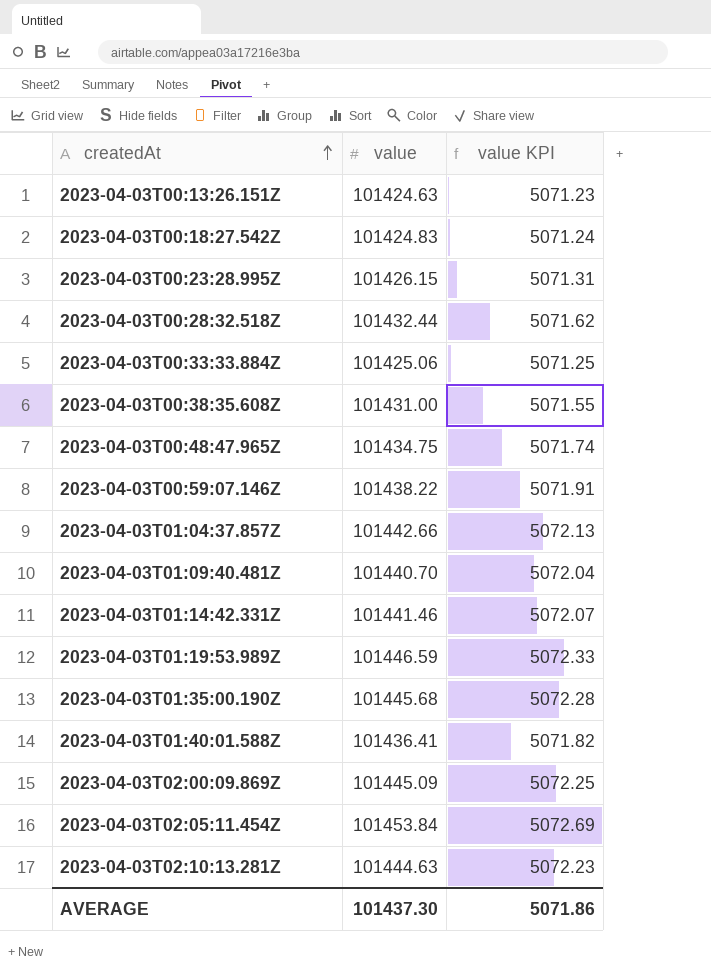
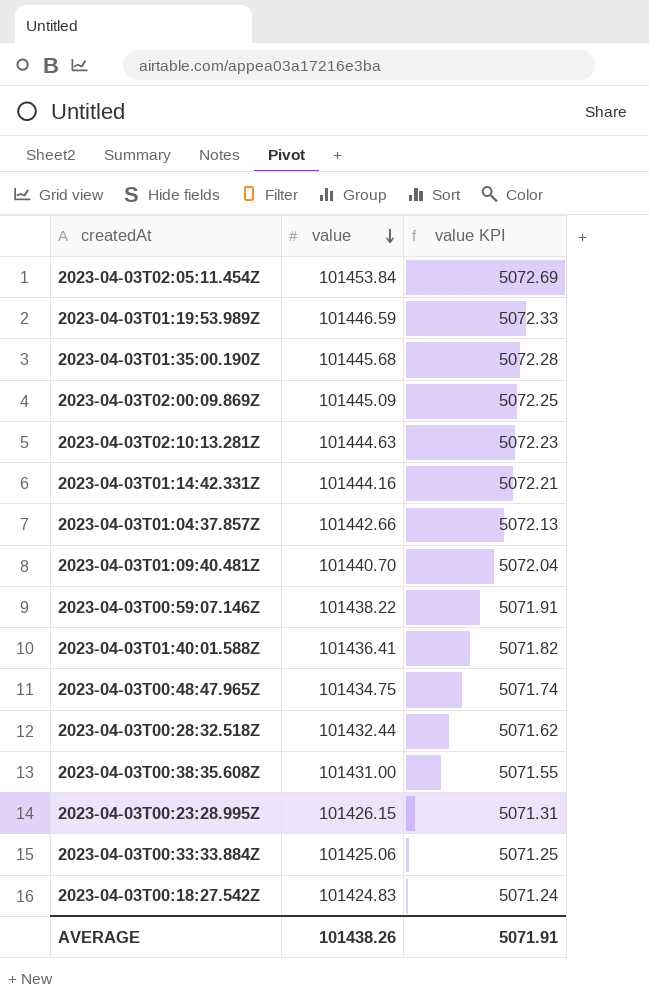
row order: createdAt ascending -> value descending
row 2023-04-03T00:13:26.151Z: 101424.63 | 5071.23 -> none
2023-04-03T01:14:42.331Z | value: 101441.46 -> 101444.16
2023-04-03T01:14:42.331Z | value KPI: 5072.07 -> 5072.21
AVERAGE | value: 101437.30 -> 101438.26
AVERAGE | value KPI: 5071.86 -> 5071.91

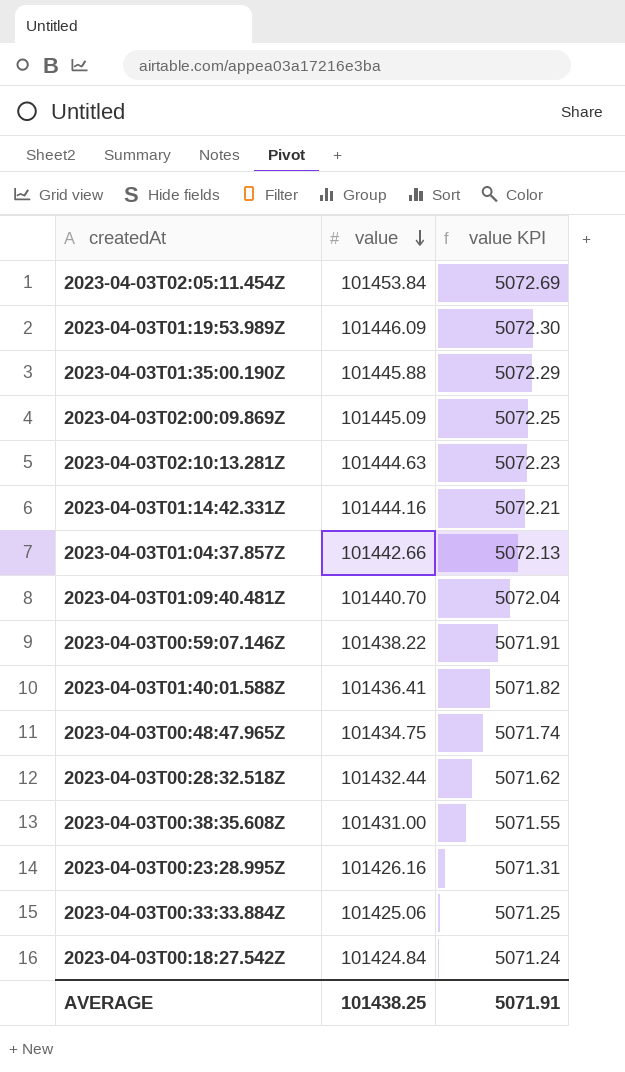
2023-04-03T01:19:53.989Z | value: 101446.59 -> 101446.09
2023-04-03T01:19:53.989Z | value KPI: 5072.33 -> 5072.30
2023-04-03T01:35:00.190Z | value: 101445.68 -> 101445.88
2023-04-03T01:35:00.190Z | value KPI: 5072.28 -> 5072.29
2023-04-03T00:23:28.995Z | value: 101426.15 -> 101426.16
2023-04-03T00:18:27.542Z | value: 101424.83 -> 101424.84
AVERAGE | value: 101438.26 -> 101438.25

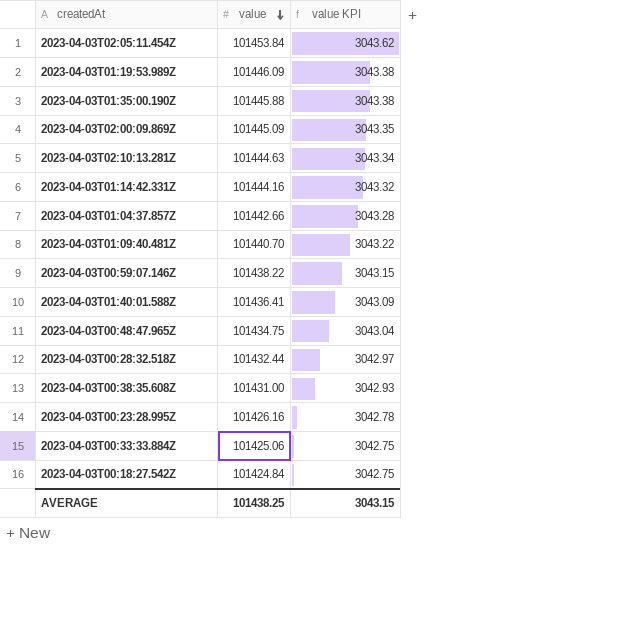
column value KPI | formula: [value] * 0.05 -> [value] * 0.03
AVERAGE | value KPI: 5071.91 -> 3043.15

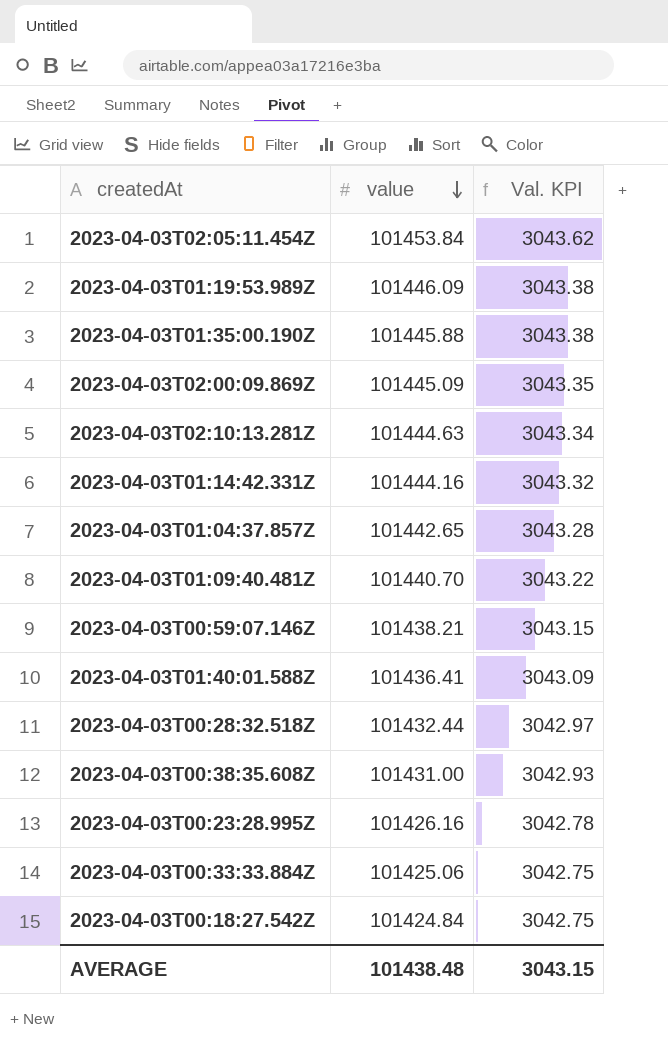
column name: value KPI -> Val. KPI
row 2023-04-03T00:48:47.965Z: 101434.75 | 3043.04 -> none
2023-04-03T01:04:37.857Z | value: 101442.66 -> 101442.65
2023-04-03T00:59:07.146Z | value: 101438.22 -> 101438.21
AVERAGE | value: 101438.25 -> 101438.48

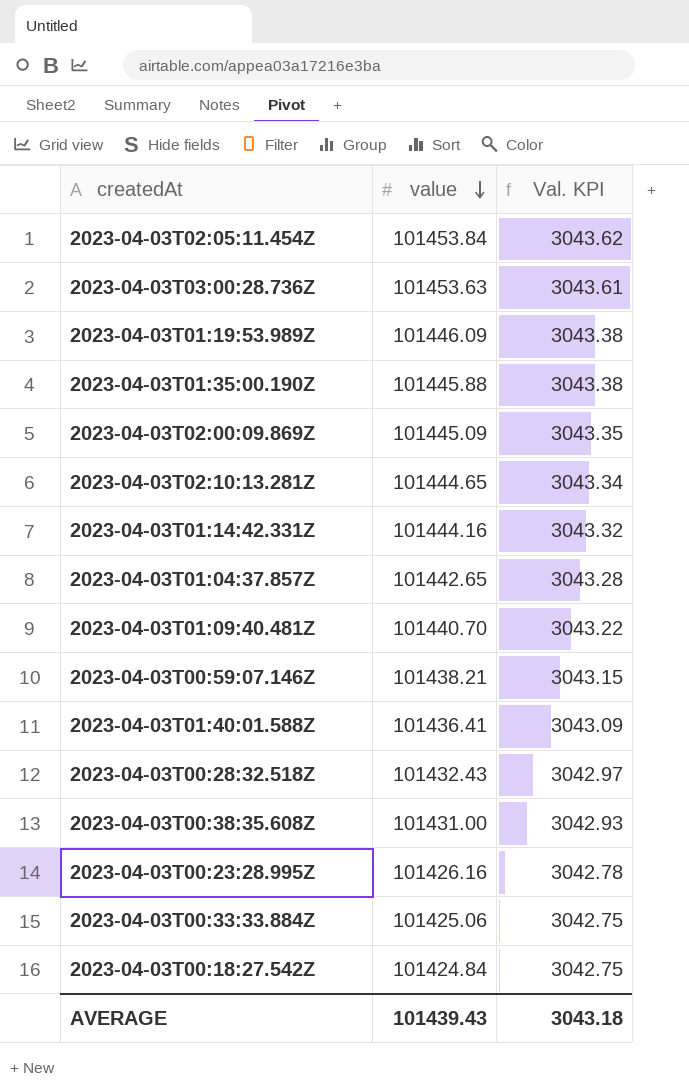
row 2023-04-03T03:00:28.736Z: none -> 101453.63 | 3043.61
2023-04-03T02:10:13.281Z | value: 101444.63 -> 101444.65
2023-04-03T00:28:32.518Z | value: 101432.44 -> 101432.43
AVERAGE | value: 101438.48 -> 101439.43
AVERAGE | Val. KPI: 3043.15 -> 3043.18

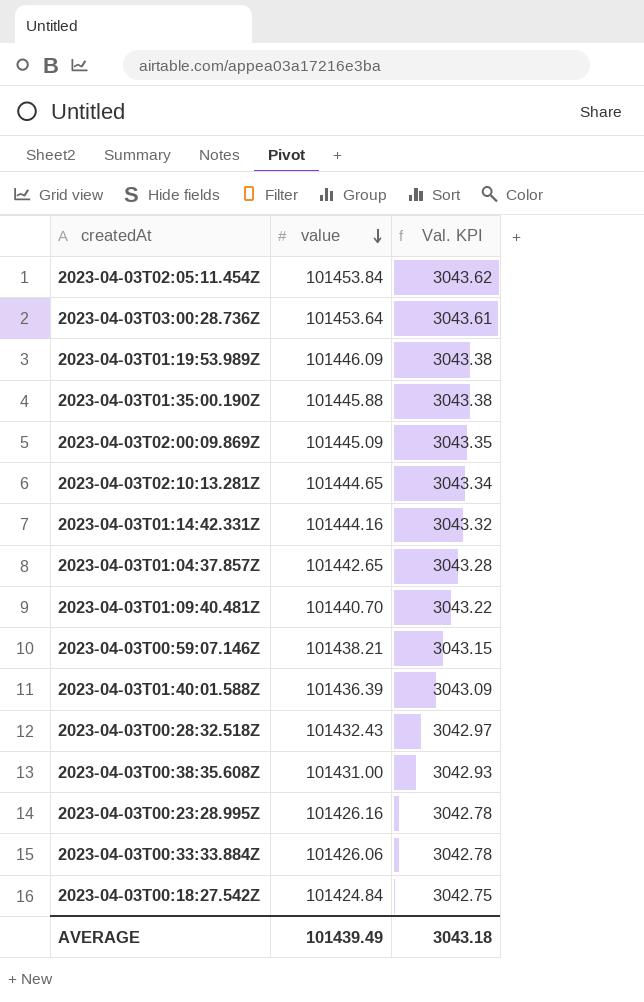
2023-04-03T03:00:28.736Z | value: 101453.63 -> 101453.64
2023-04-03T01:40:01.588Z | value: 101436.41 -> 101436.39
2023-04-03T00:33:33.884Z | value: 101425.06 -> 101426.06
2023-04-03T00:33:33.884Z | Val. KPI: 3042.75 -> 3042.78
AVERAGE | value: 101439.43 -> 101439.49

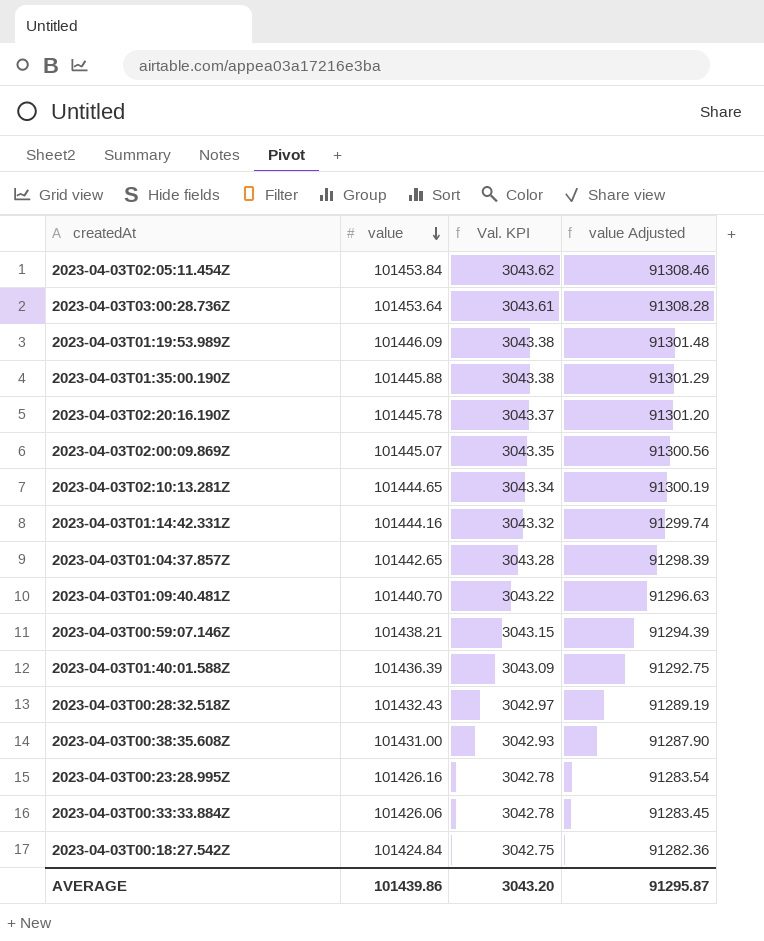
column value Adjusted | formula: none -> [value] * 0.9
row 2023-04-03T02:20:16.190Z: none -> 101445.78 | 3043.37 | 91301.20
2023-04-03T02:00:09.869Z | value: 101445.09 -> 101445.07
AVERAGE | value: 101439.49 -> 101439.86
AVERAGE | Val. KPI: 3043.18 -> 3043.20

